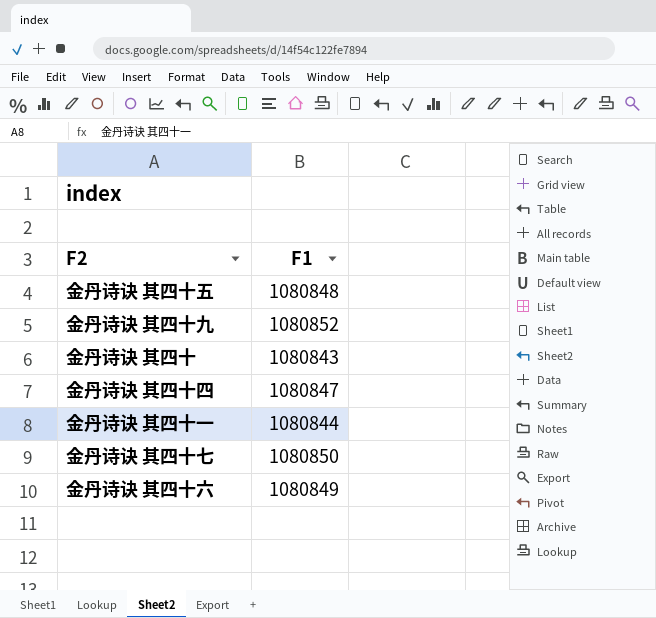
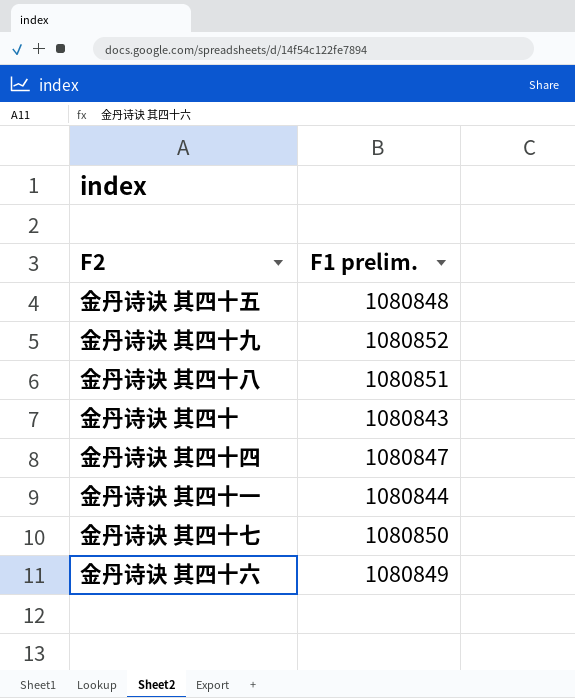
column name: F1 -> F1 prelim.
row 金丹诗诀 其四十八: none -> 1080851

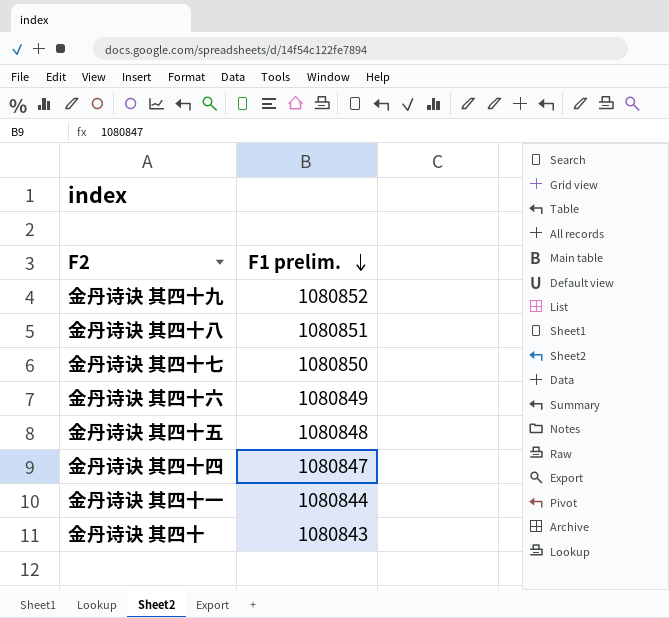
row order: none -> F1 prelim. descending

